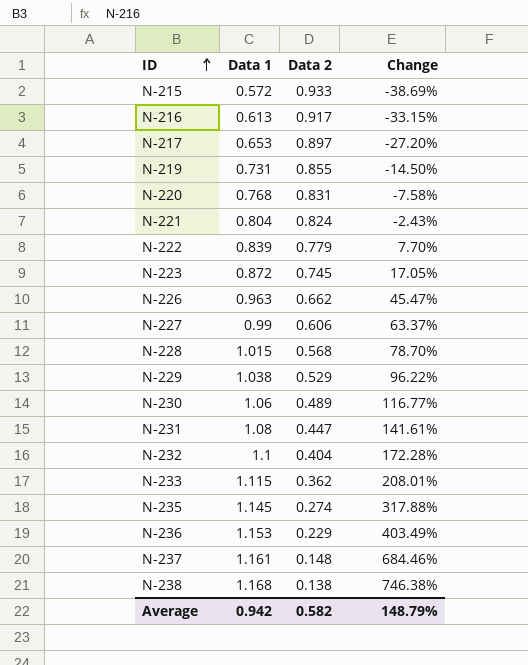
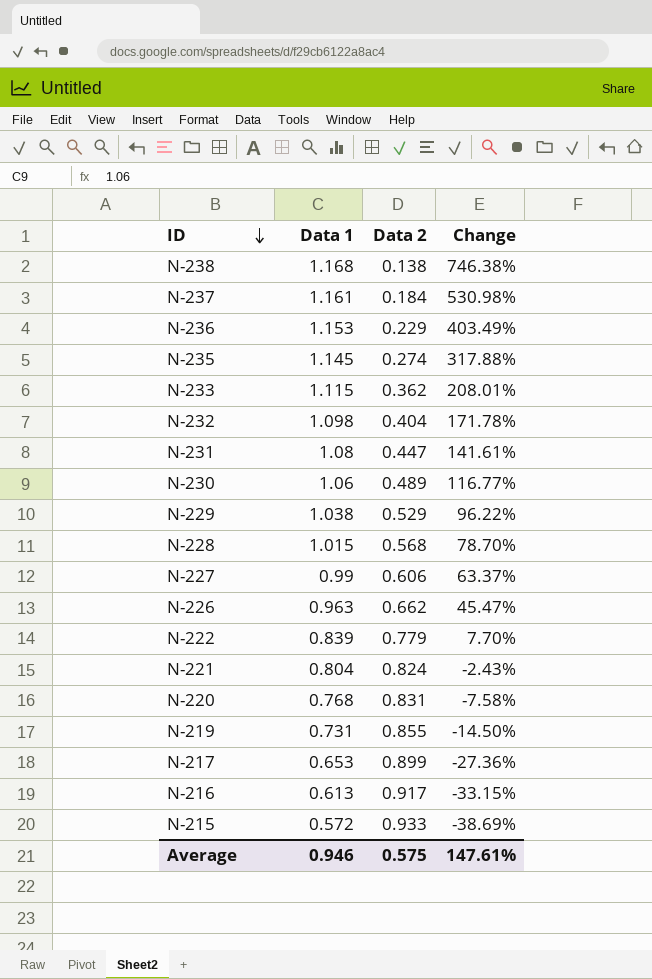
row order: ID ascending -> ID descending
row N-223: 0.872 | 0.745 | 17.05% -> none
N-237 | Data 2: 0.148 -> 0.184
N-237 | Change: 684.46% -> 530.98%
N-232 | Data 1: 1.1 -> 1.098
N-232 | Change: 172.28% -> 171.78%
N-217 | Data 2: 0.897 -> 0.899
N-217 | Change: -27.20% -> -27.36%
Average | Data 1: 0.942 -> 0.946
Average | Data 2: 0.582 -> 0.575
Average | Change: 148.79% -> 147.61%

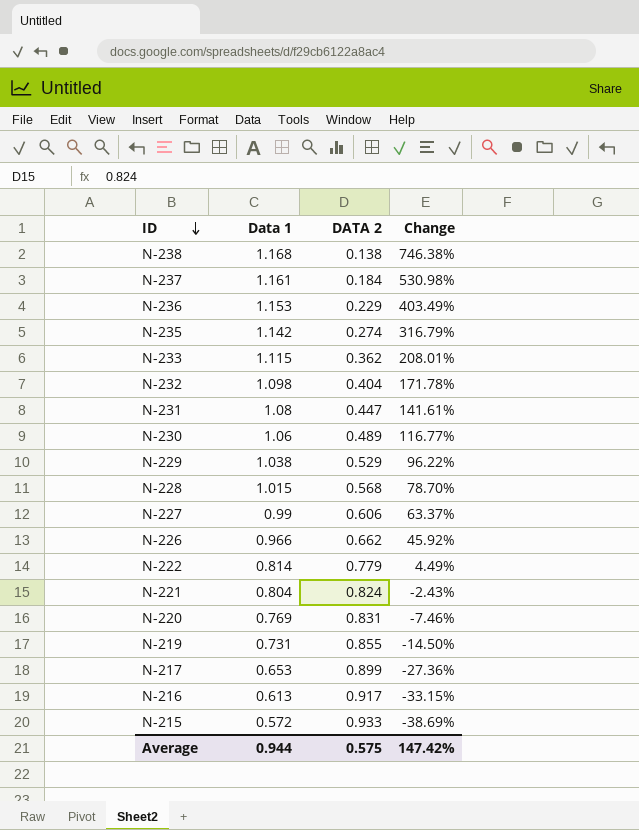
column name: Data 2 -> DATA 2
N-235 | Data 1: 1.145 -> 1.142
N-235 | Change: 317.88% -> 316.79%
N-226 | Data 1: 0.963 -> 0.966
N-226 | Change: 45.47% -> 45.92%
N-222 | Data 1: 0.839 -> 0.814
N-222 | Change: 7.70% -> 4.49%
N-220 | Data 1: 0.768 -> 0.769
N-220 | Change: -7.58% -> -7.46%
Average | Data 1: 0.946 -> 0.944
Average | Change: 147.61% -> 147.42%

